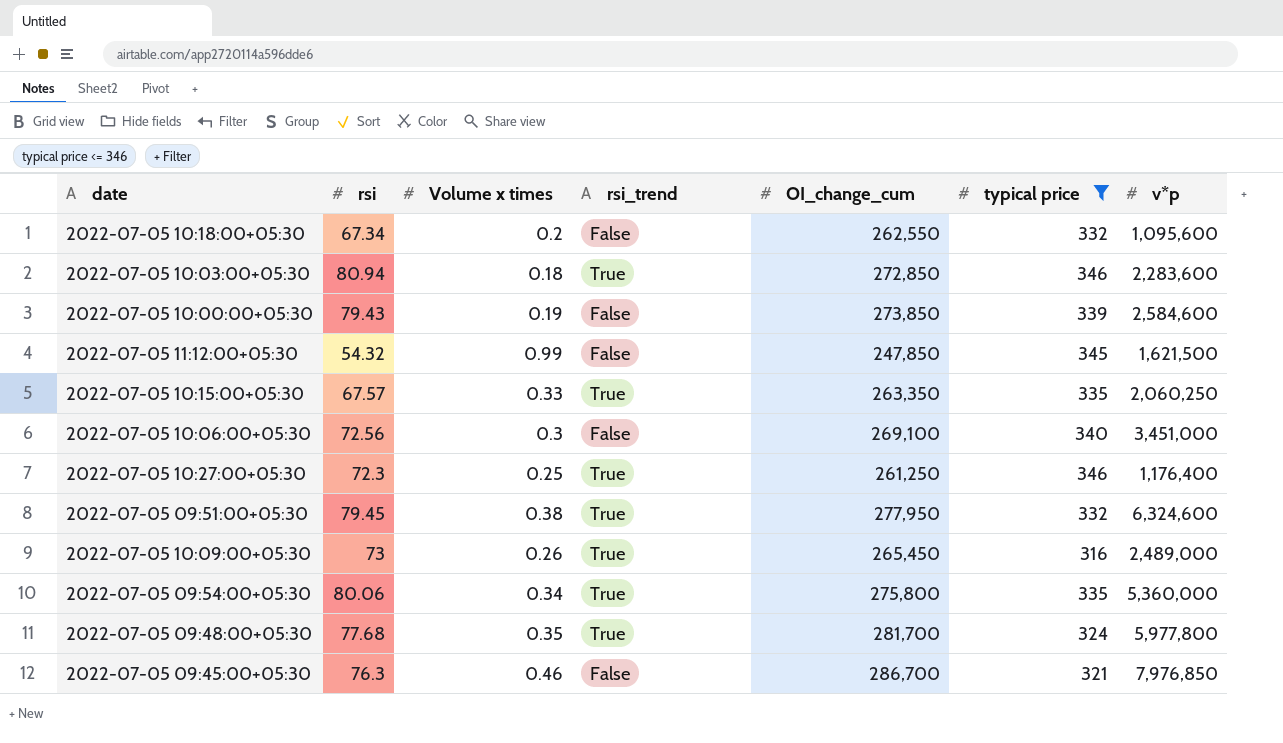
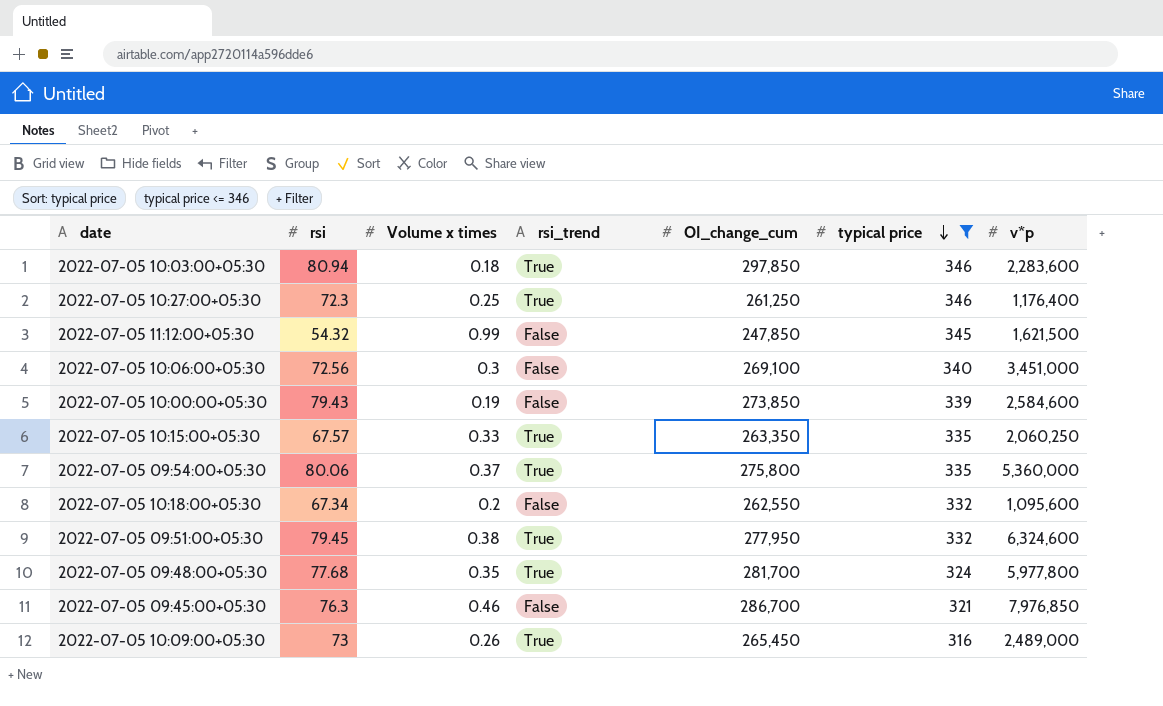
row order: none -> typical price descending
2022-07-05 10:03:00+05:30 | OI_change_cum: 272,850 -> 297,850
2022-07-05 09:54:00+05:30 | Volume x times: 0.34 -> 0.37

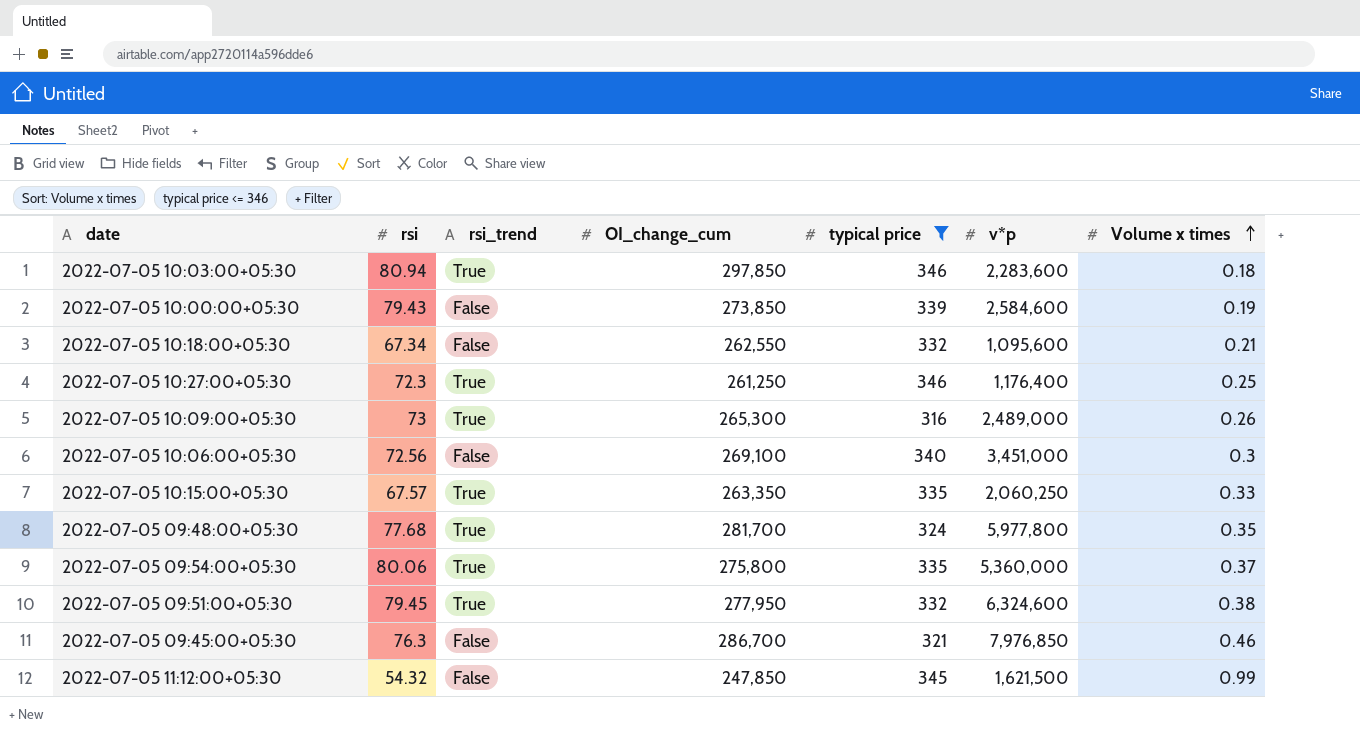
row order: typical price descending -> Volume x times ascending
column Volume x times | position: 3 -> 7
2022-07-05 10:18:00+05:30 | Volume x times: 0.2 -> 0.21
2022-07-05 10:09:00+05:30 | OI_change_cum: 265,450 -> 265,300

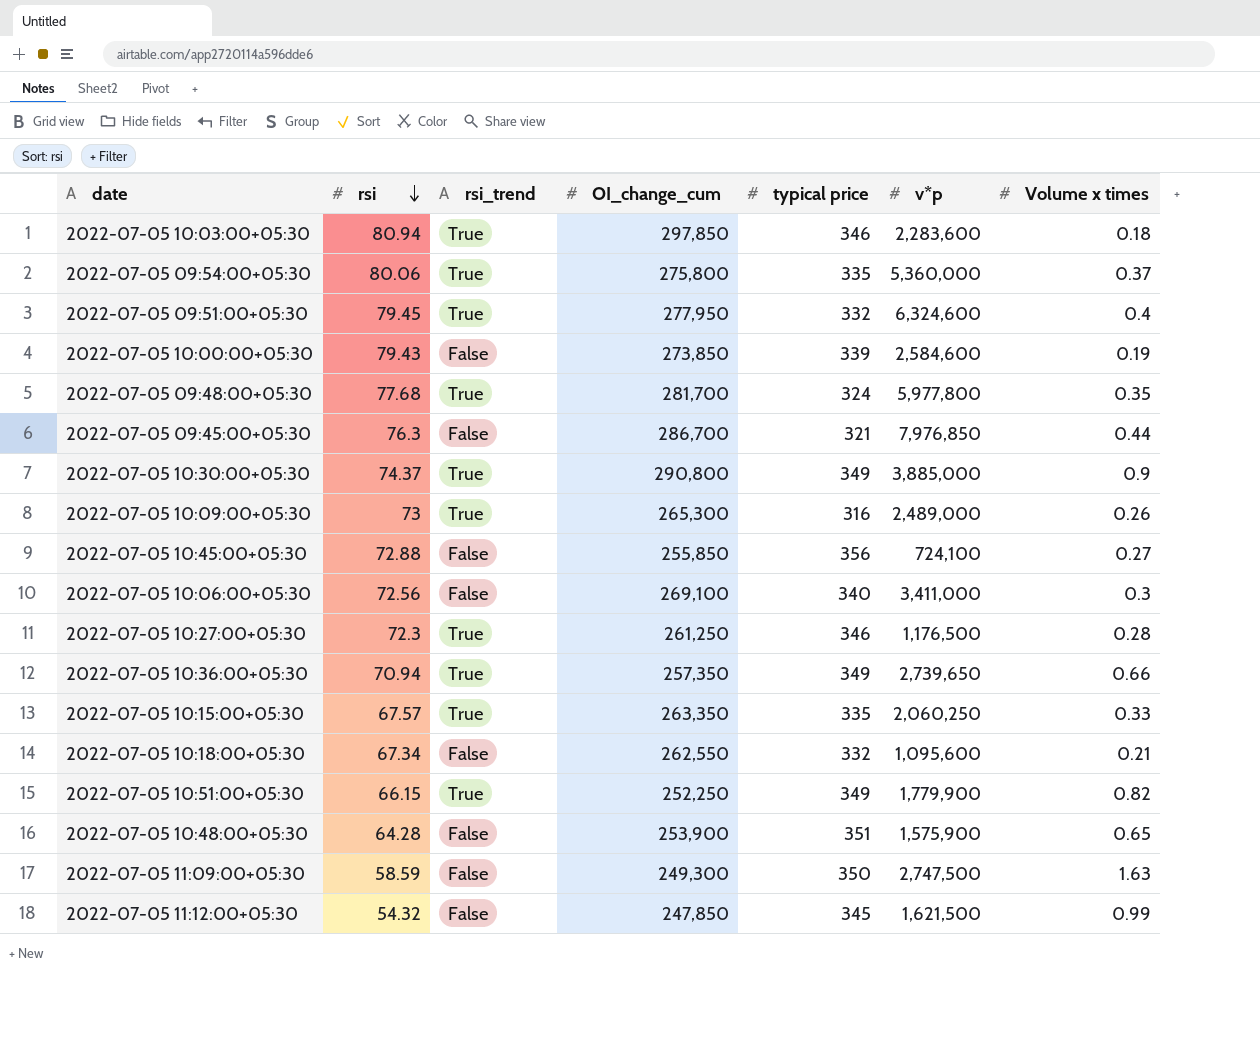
filter: typical price <= 346 -> none
row order: Volume x times ascending -> rsi descending
2022-07-05 09:51:00+05:30 | Volume x times: 0.38 -> 0.4
2022-07-05 09:45:00+05:30 | Volume x times: 0.46 -> 0.44
2022-07-05 10:06:00+05:30 | v*p: 3,451,000 -> 3,411,000
2022-07-05 10:27:00+05:30 | v*p: 1,176,400 -> 1,176,500
2022-07-05 10:27:00+05:30 | Volume x times: 0.25 -> 0.28

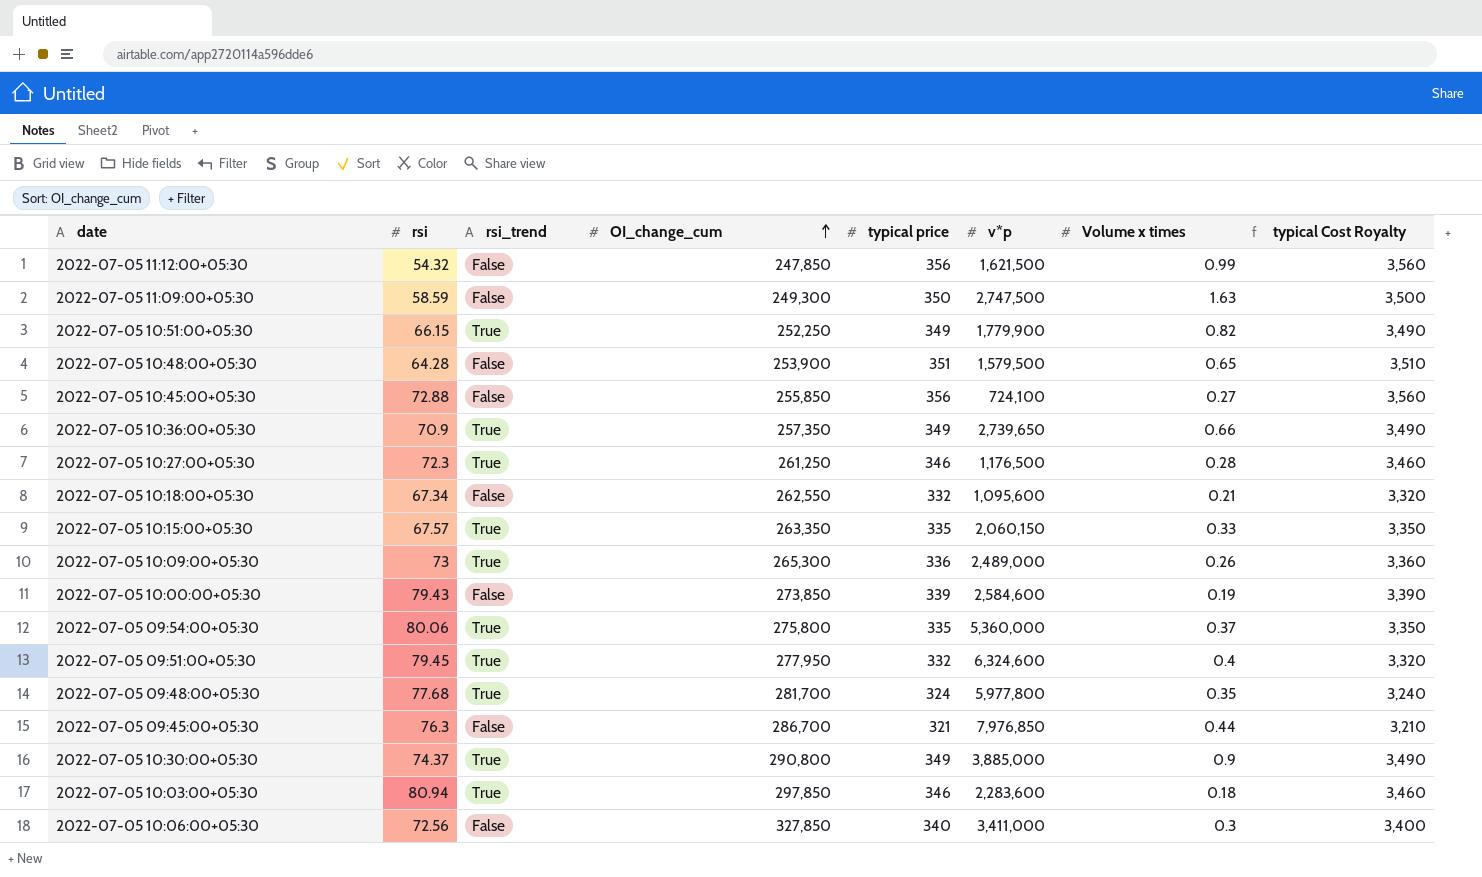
row order: rsi descending -> OI_change_cum ascending
column typical Cost Royalty | formula: none -> [typical price] * 10
2022-07-05 11:12:00+05:30 | typical price: 345 -> 356
2022-07-05 10:48:00+05:30 | v*p: 1,575,900 -> 1,579,500
2022-07-05 10:36:00+05:30 | rsi: 70.94 -> 70.9
2022-07-05 10:15:00+05:30 | v*p: 2,060,250 -> 2,060,150
2022-07-05 10:09:00+05:30 | typical price: 316 -> 336
2022-07-05 10:06:00+05:30 | OI_change_cum: 269,100 -> 327,850

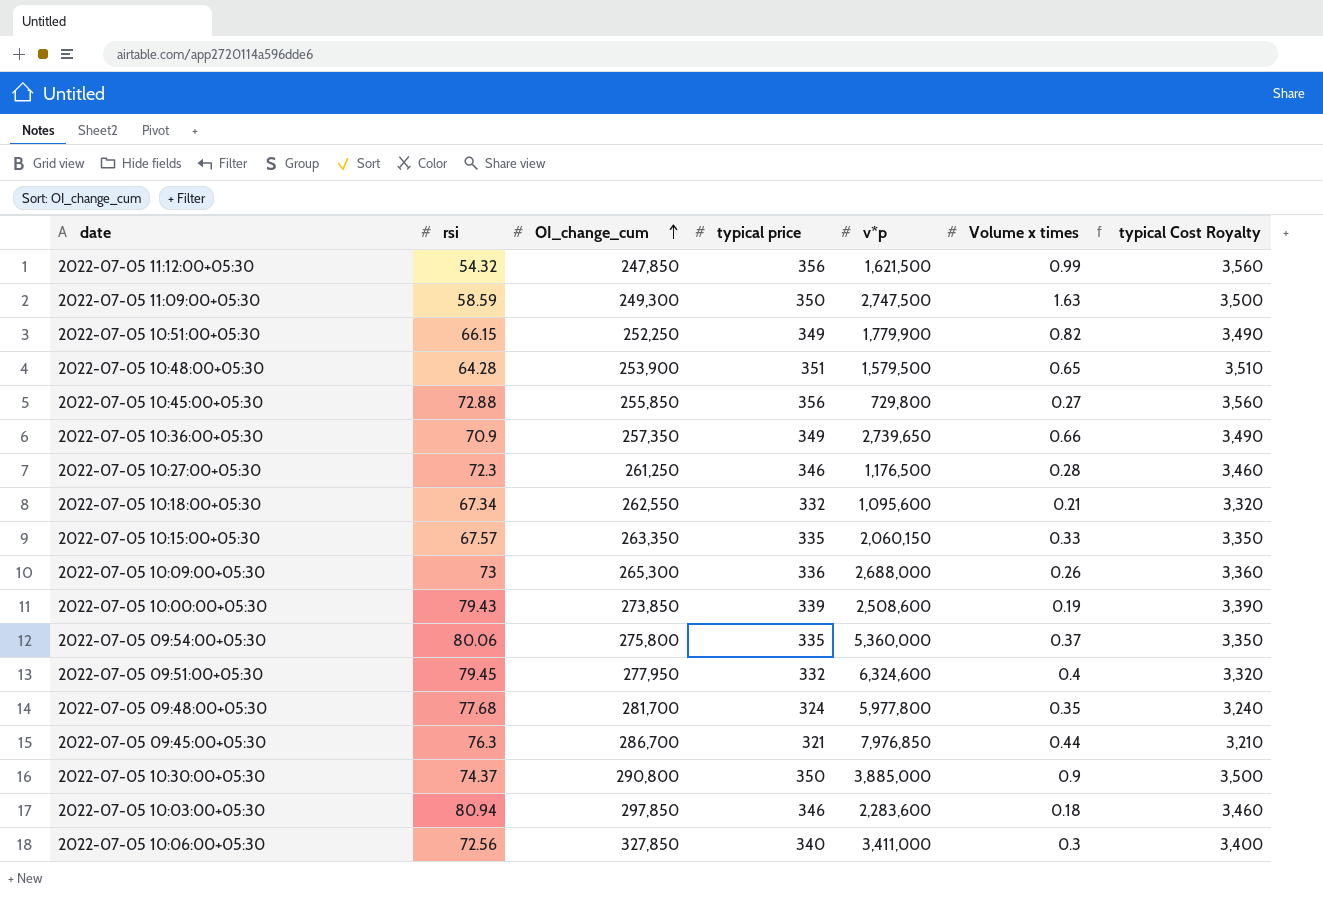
column rsi_trend | position: 3 -> none
2022-07-05 10:45:00+05:30 | v*p: 724,100 -> 729,800
2022-07-05 10:09:00+05:30 | v*p: 2,489,000 -> 2,688,000
2022-07-05 10:00:00+05:30 | v*p: 2,584,600 -> 2,508,600
2022-07-05 10:30:00+05:30 | typical price: 349 -> 350
2022-07-05 10:30:00+05:30 | typical Cost Royalty: 3,490 -> 3,500

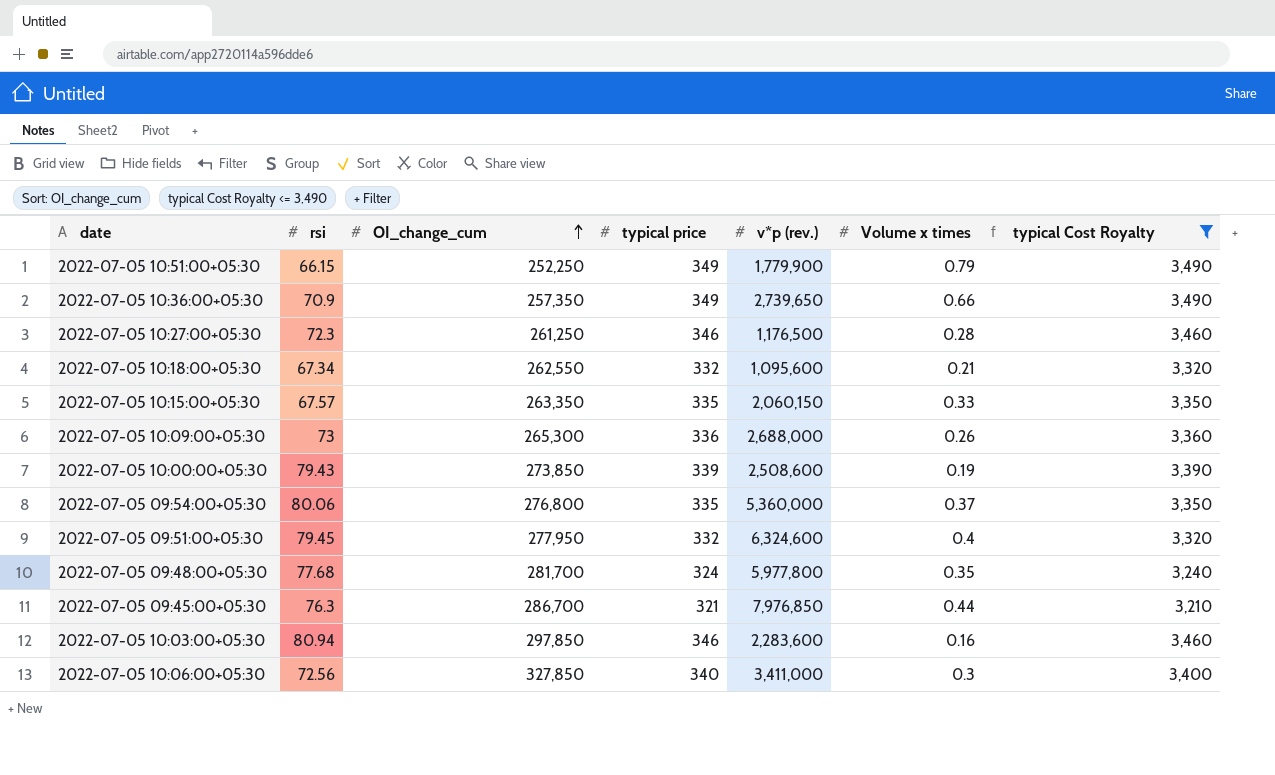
filter: none -> typical Cost Royalty <= 3,490
column name: v*p -> v*p (rev.)
2022-07-05 10:51:00+05:30 | Volume x times: 0.82 -> 0.79
2022-07-05 09:54:00+05:30 | OI_change_cum: 275,800 -> 276,800
2022-07-05 10:03:00+05:30 | Volume x times: 0.18 -> 0.16

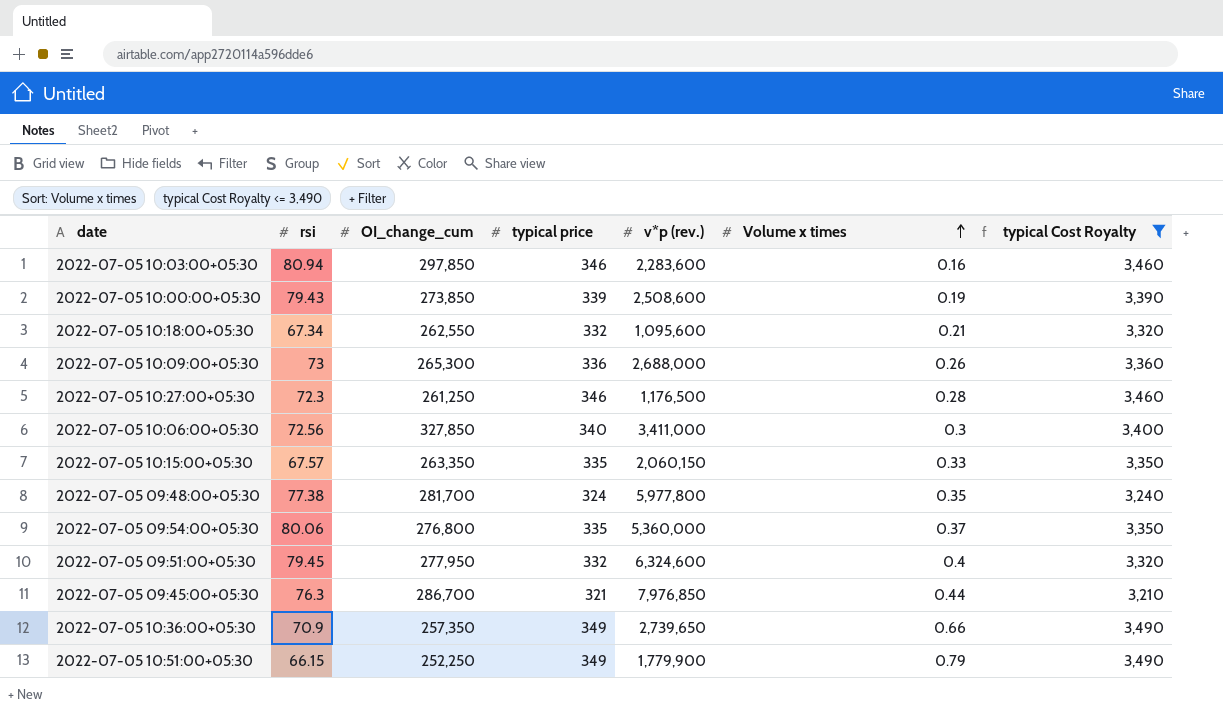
row order: OI_change_cum ascending -> Volume x times ascending
2022-07-05 09:48:00+05:30 | rsi: 77.68 -> 77.38

